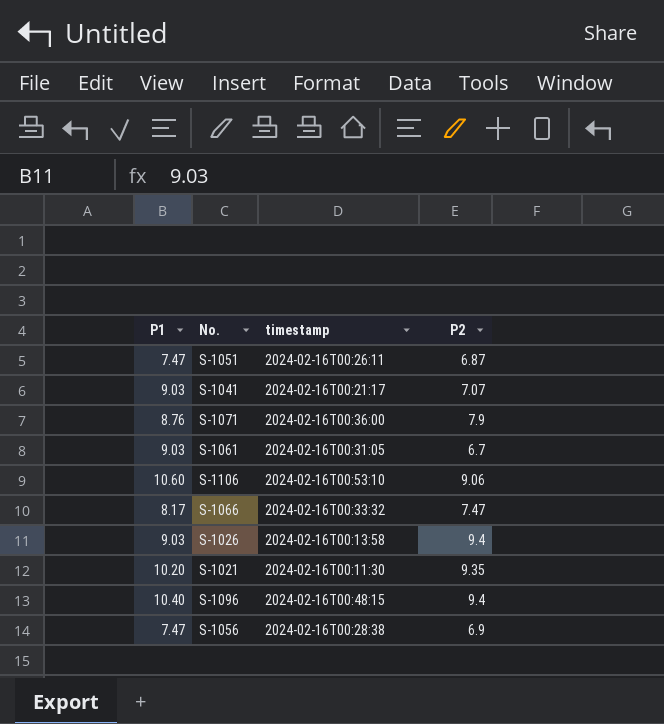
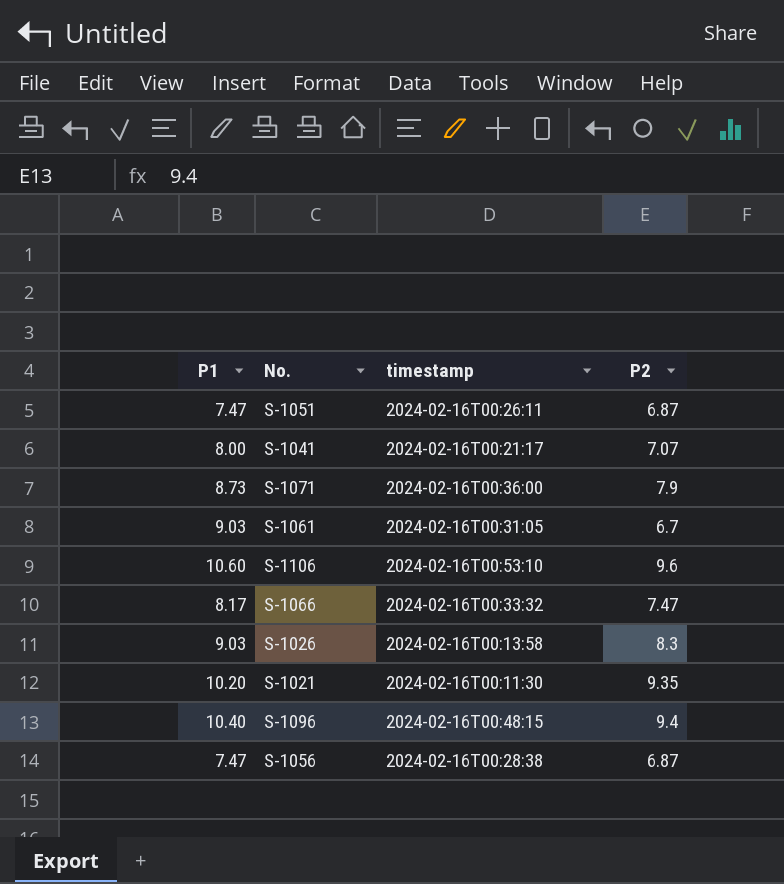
S-1041 | P1: 9.03 -> 8.00
S-1071 | P1: 8.76 -> 8.73
S-1106 | P2: 9.06 -> 9.6
S-1026 | P2: 9.4 -> 8.3
S-1056 | P2: 6.9 -> 6.87

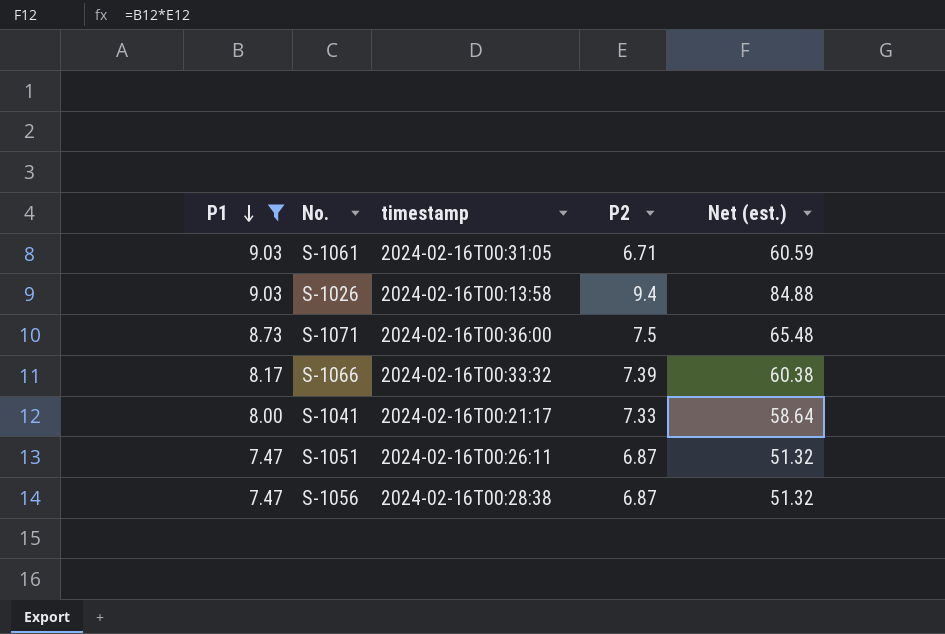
filter: none -> P1 <= 9.03
row order: none -> P1 descending
column Net (est.) | formula: none -> [P1] * [P2]
S-1061 | P2: 6.7 -> 6.71
S-1026 | P2: 8.3 -> 9.4
S-1071 | P2: 7.9 -> 7.5
S-1066 | P2: 7.47 -> 7.39
S-1041 | P2: 7.07 -> 7.33

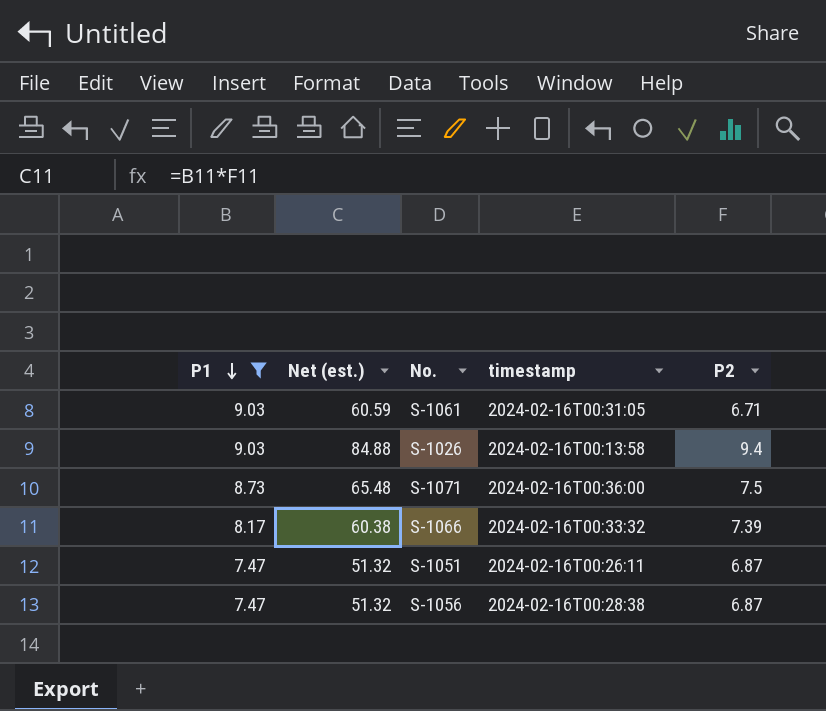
column Net (est.) | position: 5 -> 2
row S-1041: 8.00 | 2024-02-16T00:21:17 | 7.33 | 58.64 -> none

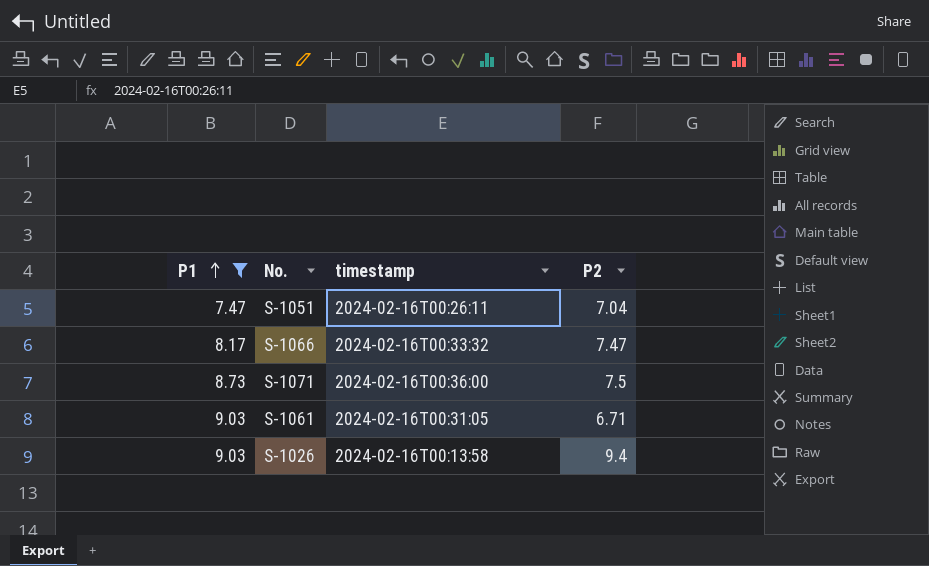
row order: P1 descending -> P1 ascending
column Net (est.) | formula: [P1] * [P2] -> none
row S-1056: 7.47 | 51.32 | 2024-02-16T00:28:38 | 6.87 -> none
S-1051 | P2: 6.87 -> 7.04
S-1066 | P2: 7.39 -> 7.47

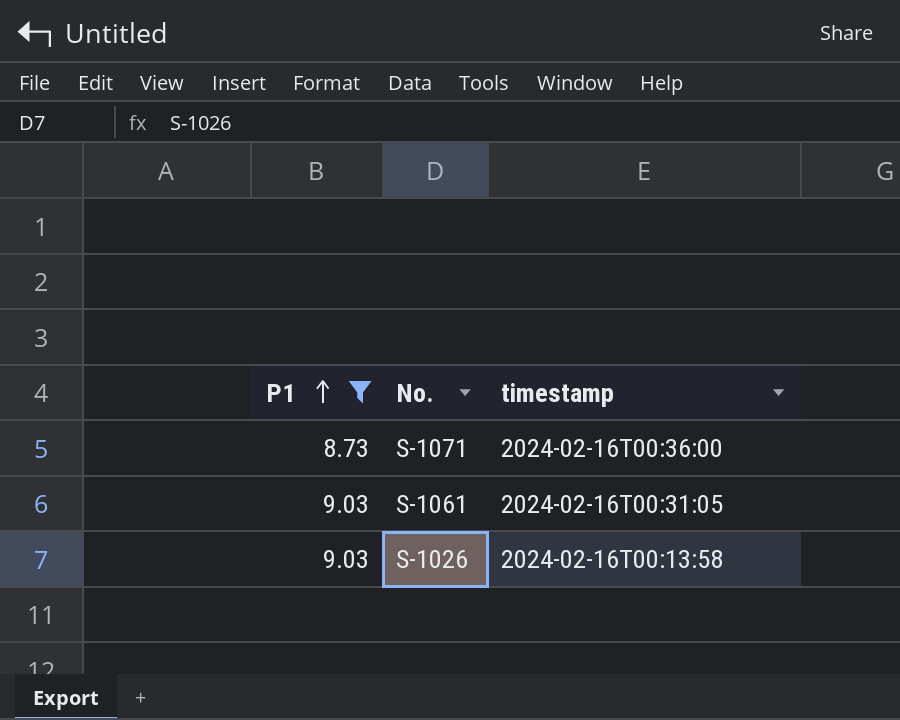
column P2 | position: 4 -> none
row S-1051: 7.47 | 2024-02-16T00:26:11 | 7.04 -> none
row S-1066: 8.17 | 2024-02-16T00:33:32 | 7.47 -> none

